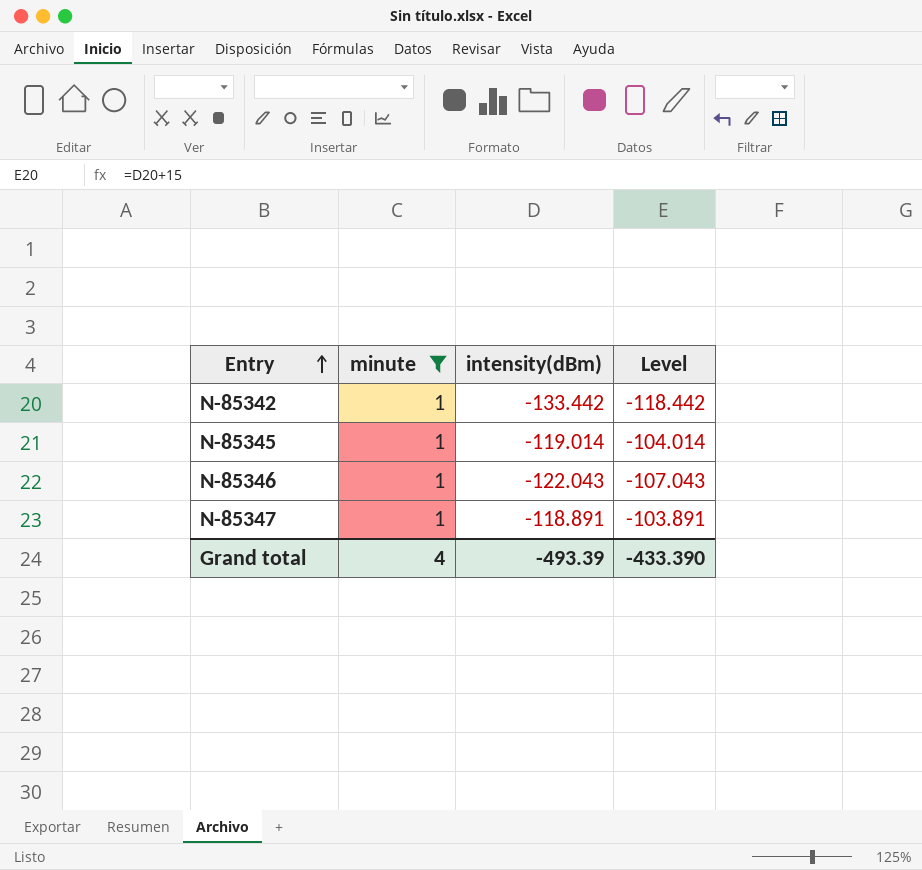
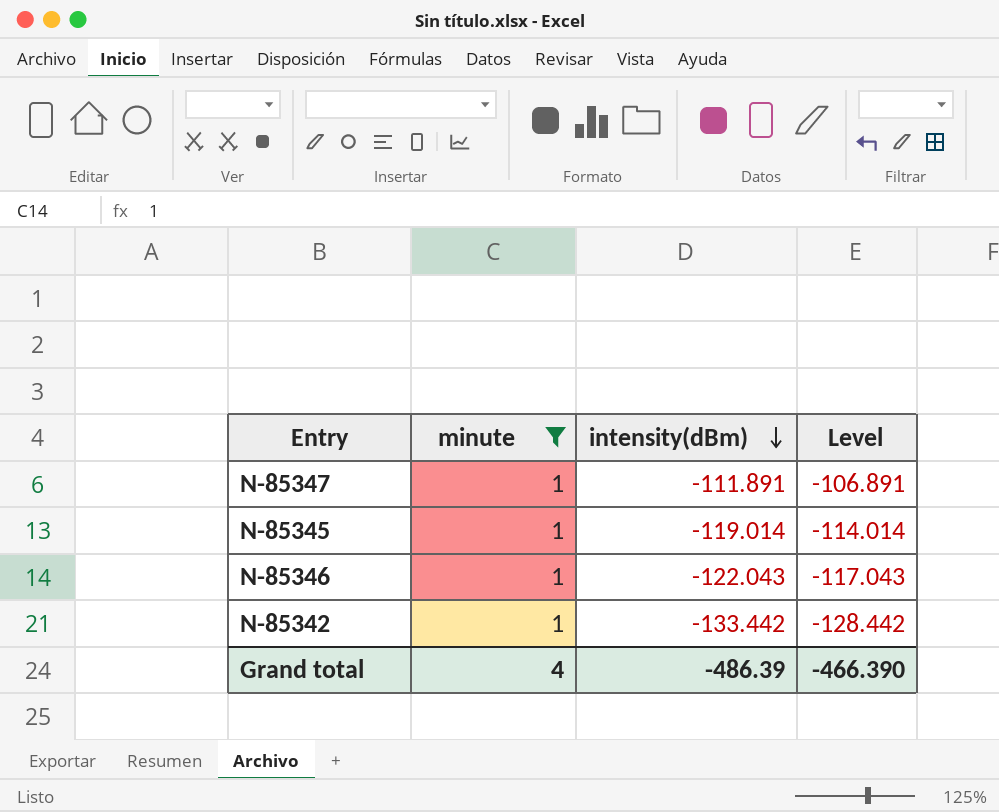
row order: Entry ascending -> intensity(dBm) descending
column Level | formula: [intensity(dBm)] + 15 -> [intensity(dBm)] + 5
N-85347 | intensity(dBm): -118.891 -> -111.891
Grand total | intensity(dBm): -493.39 -> -486.39
Grand total | Level: -433.390 -> -466.390

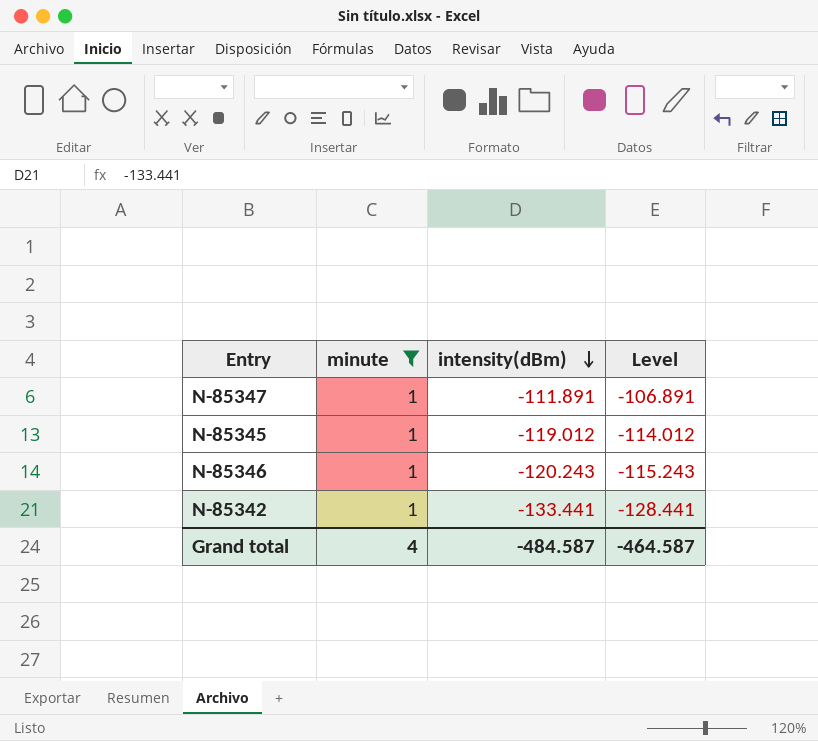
N-85345 | intensity(dBm): -119.014 -> -119.012
N-85345 | Level: -114.014 -> -114.012
N-85346 | intensity(dBm): -122.043 -> -120.243
N-85346 | Level: -117.043 -> -115.243
N-85342 | intensity(dBm): -133.442 -> -133.441
N-85342 | Level: -128.442 -> -128.441
Grand total | intensity(dBm): -486.39 -> -484.587
Grand total | Level: -466.390 -> -464.587

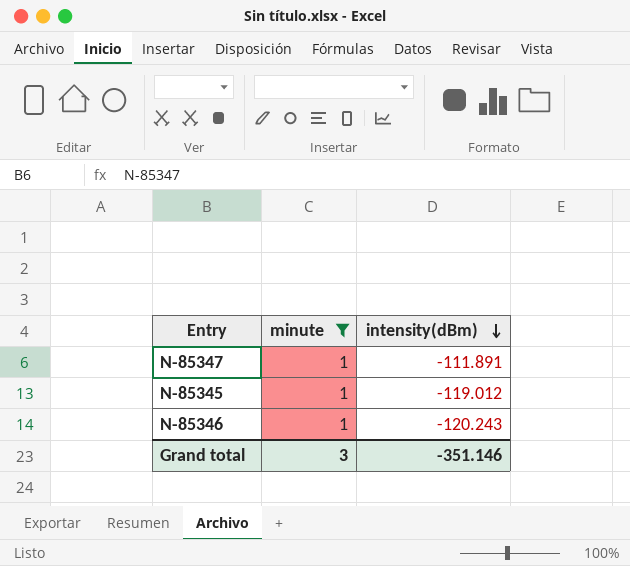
column Level | formula: [intensity(dBm)] + 5 -> none
row N-85342: 1 | -133.441 | -128.441 -> none
Grand total | minute: 4 -> 3
Grand total | intensity(dBm): -484.587 -> -351.146

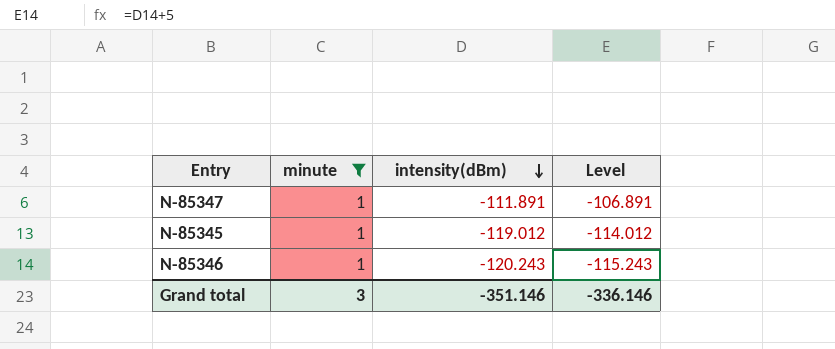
column Level | formula: none -> [intensity(dBm)] + 5

